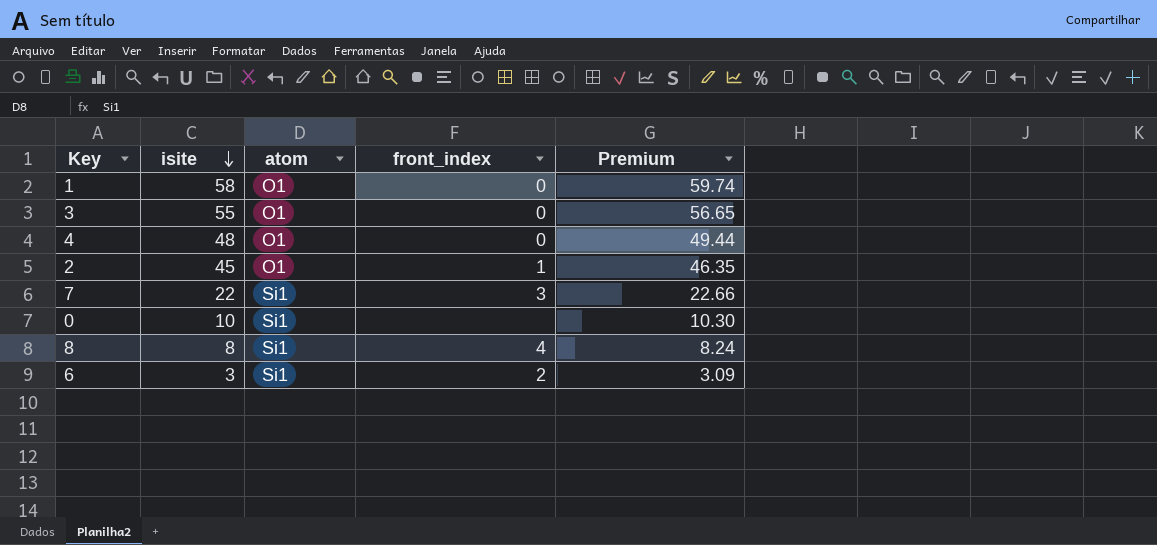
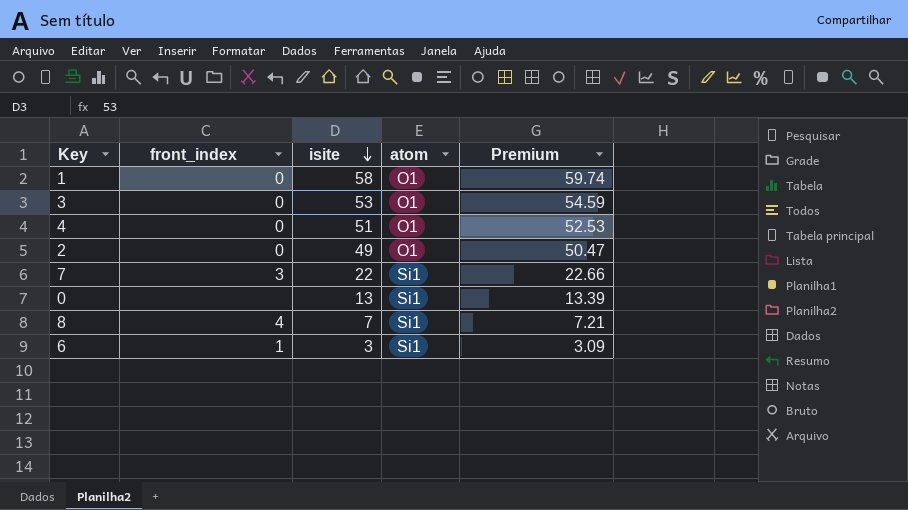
column front_index | position: 4 -> 2
3 | isite: 55 -> 53
3 | Premium: 56.65 -> 54.59
4 | isite: 48 -> 51
4 | Premium: 49.44 -> 52.53
2 | front_index: 1 -> 0
2 | isite: 45 -> 49
2 | Premium: 46.35 -> 50.47
0 | isite: 10 -> 13
0 | Premium: 10.30 -> 13.39
8 | isite: 8 -> 7
8 | Premium: 8.24 -> 7.21
6 | front_index: 2 -> 1

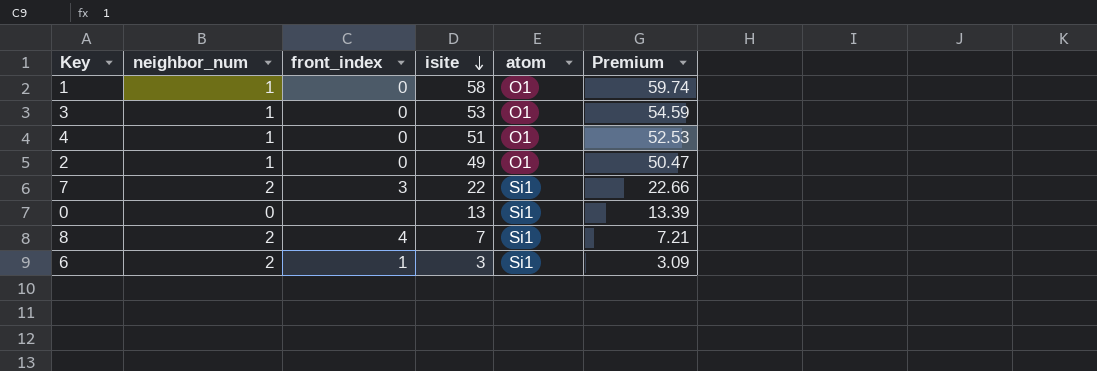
column neighbor_num | position: none -> 2

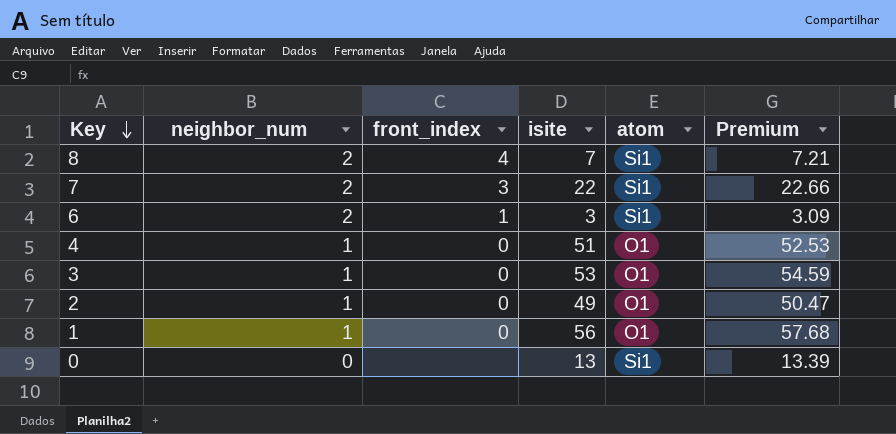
row order: isite descending -> Key descending
1 | isite: 58 -> 56
1 | Premium: 59.74 -> 57.68

